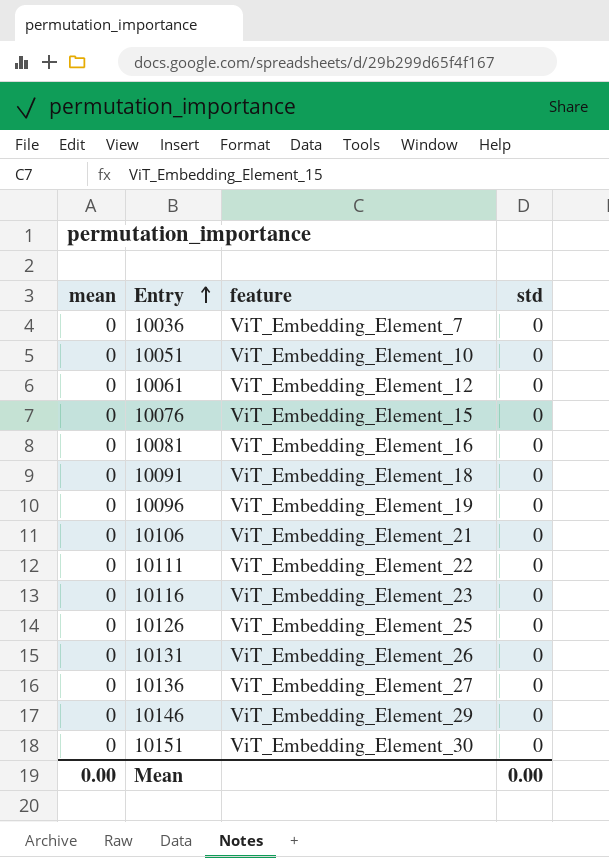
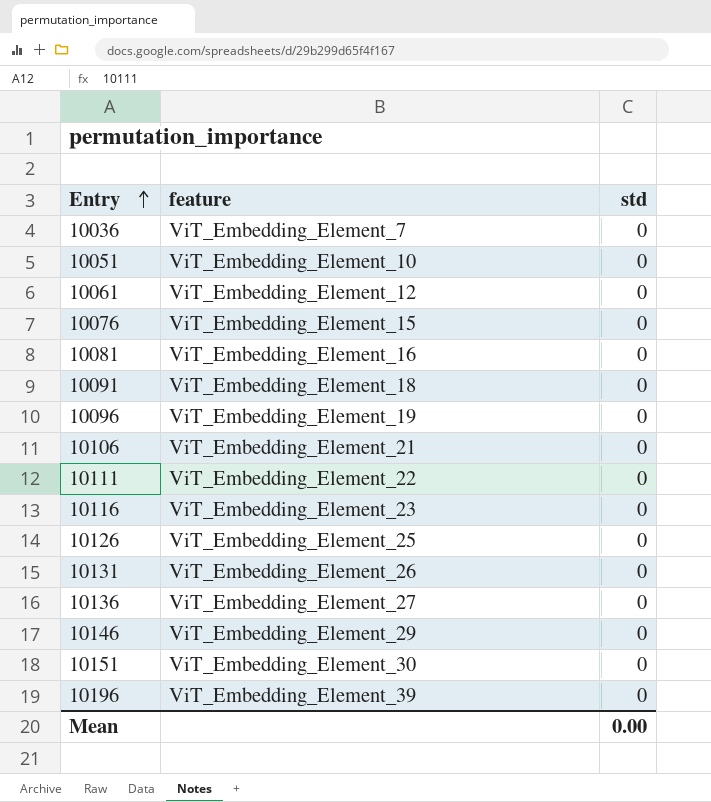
column mean | position: 1 -> none
row 10196: none -> ViT_Embedding_Element_39 | 0

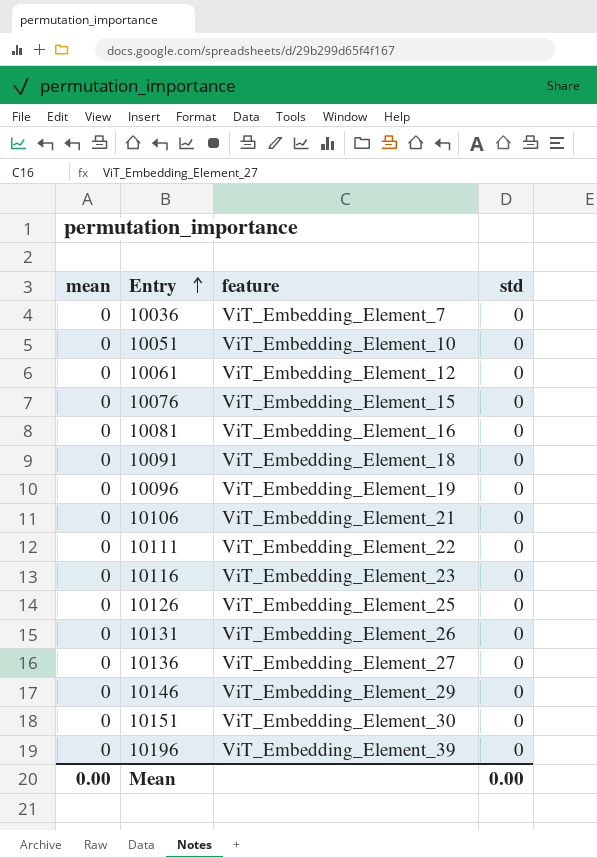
column mean | position: none -> 1

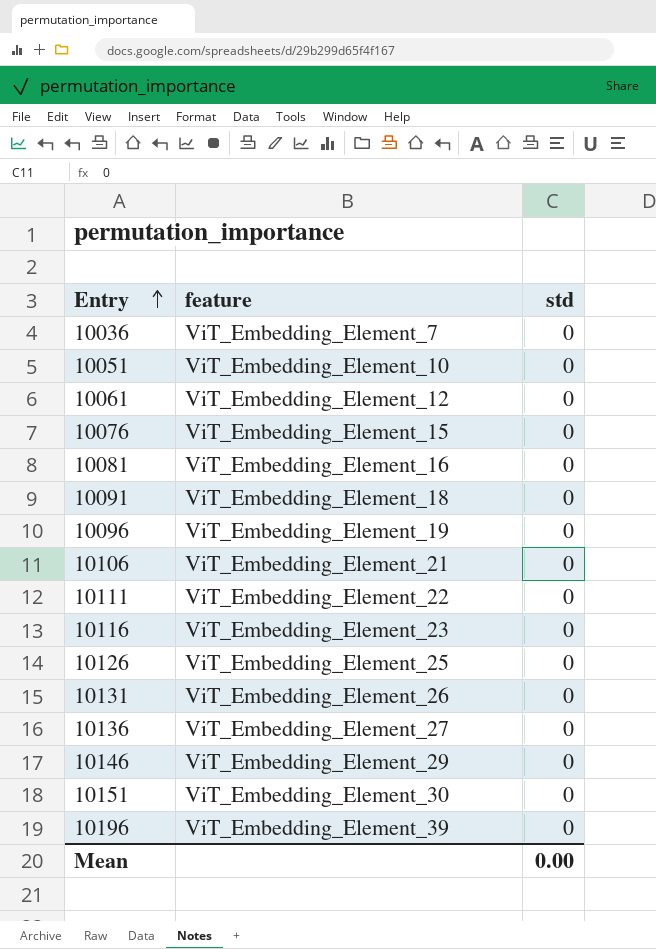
column mean | position: 1 -> none

